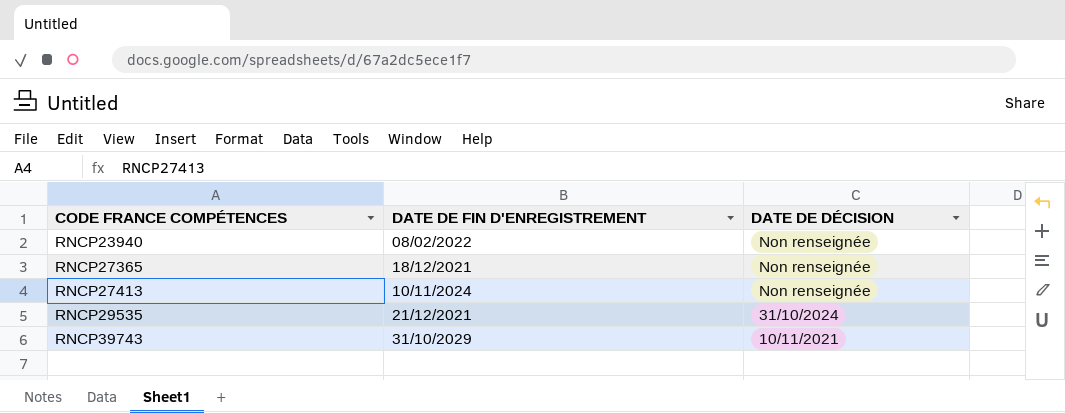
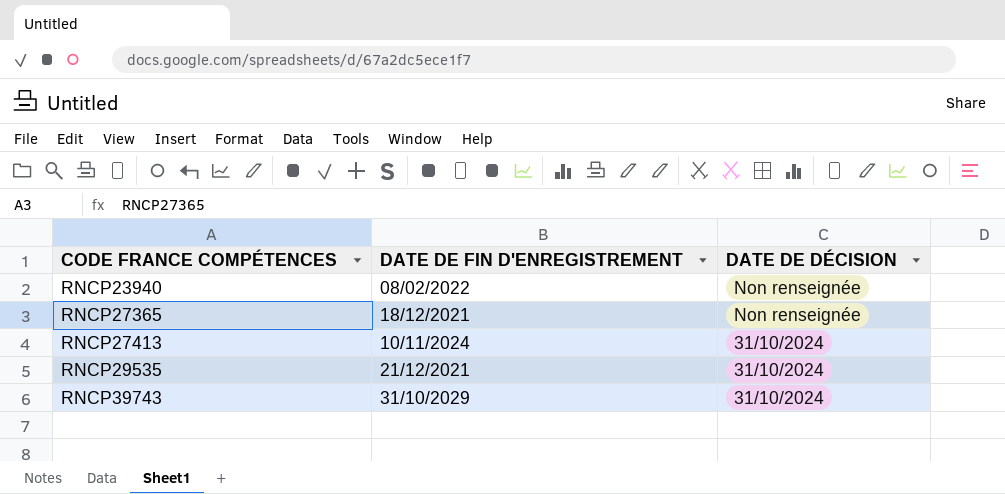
RNCP27413 | DATE DE DÉCISION: Non renseignée -> 31/10/2024
RNCP39743 | DATE DE DÉCISION: 10/11/2021 -> 31/10/2024

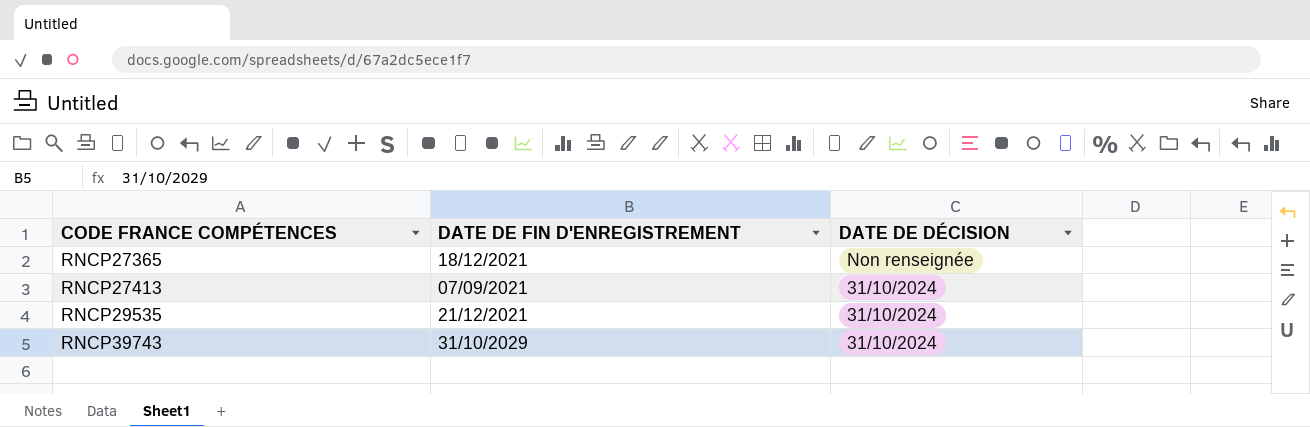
row RNCP23940: 08/02/2022 | Non renseignée -> none
RNCP27413 | DATE DE FIN D'ENREGISTREMENT: 10/11/2024 -> 07/09/2021

